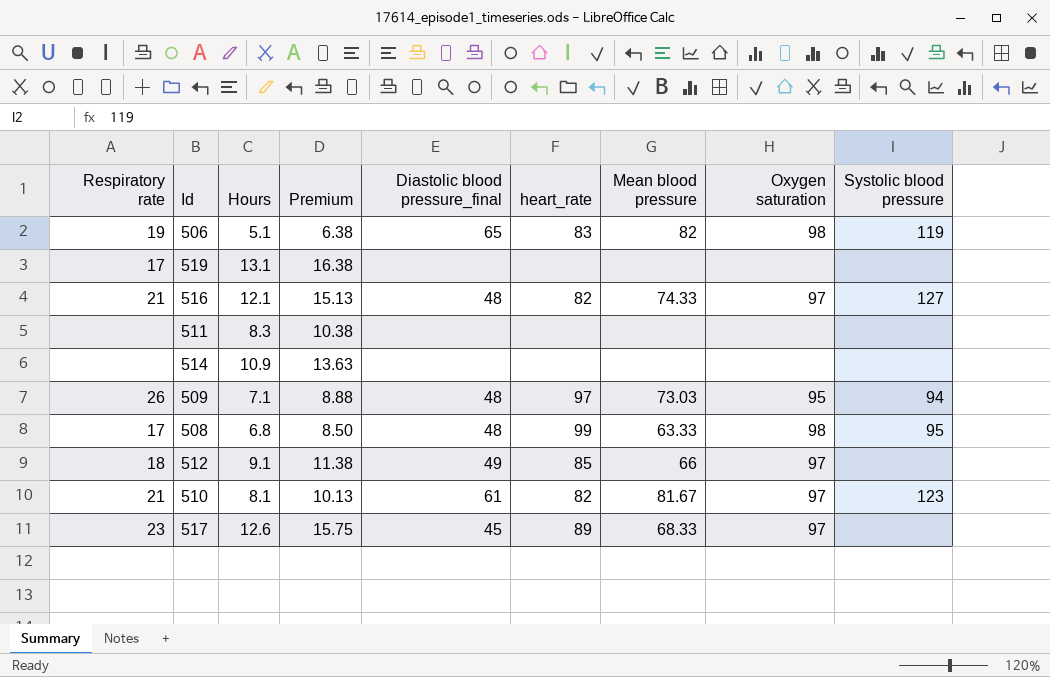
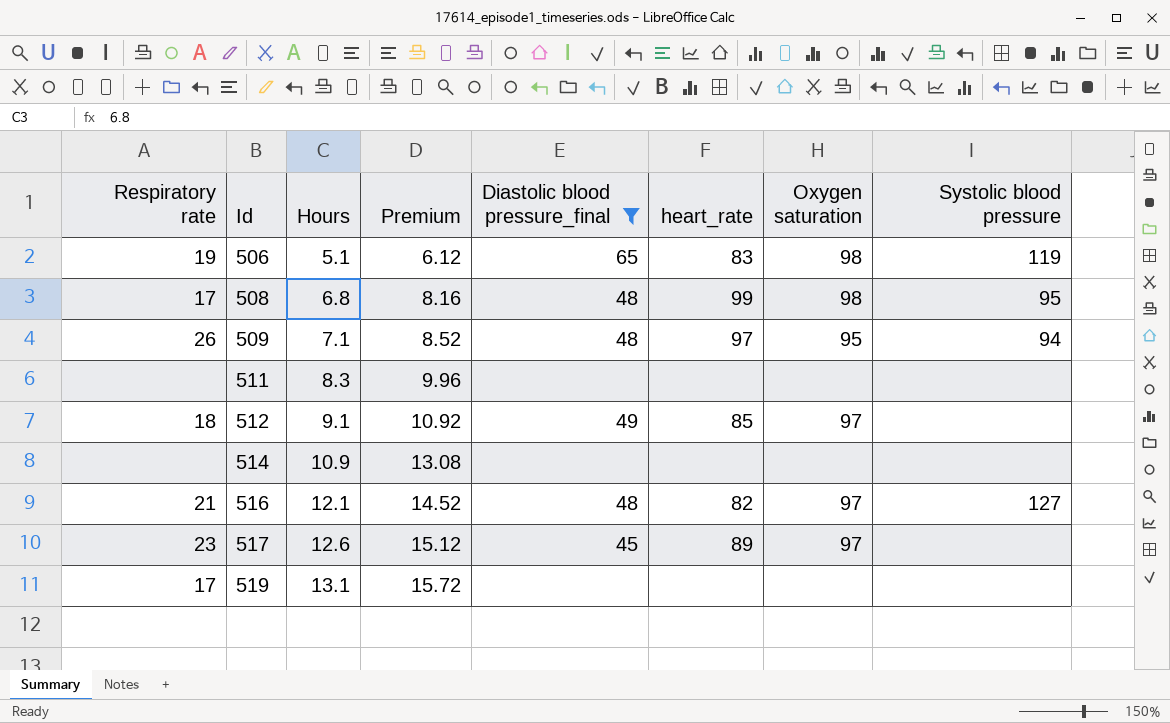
filter: none -> Diastolic blood pressure_final != 61
row order: none -> Id ascending
column Mean blood pressure | position: 7 -> none
column Premium | formula: [Hours] * 1.25 -> [Hours] * 1.2

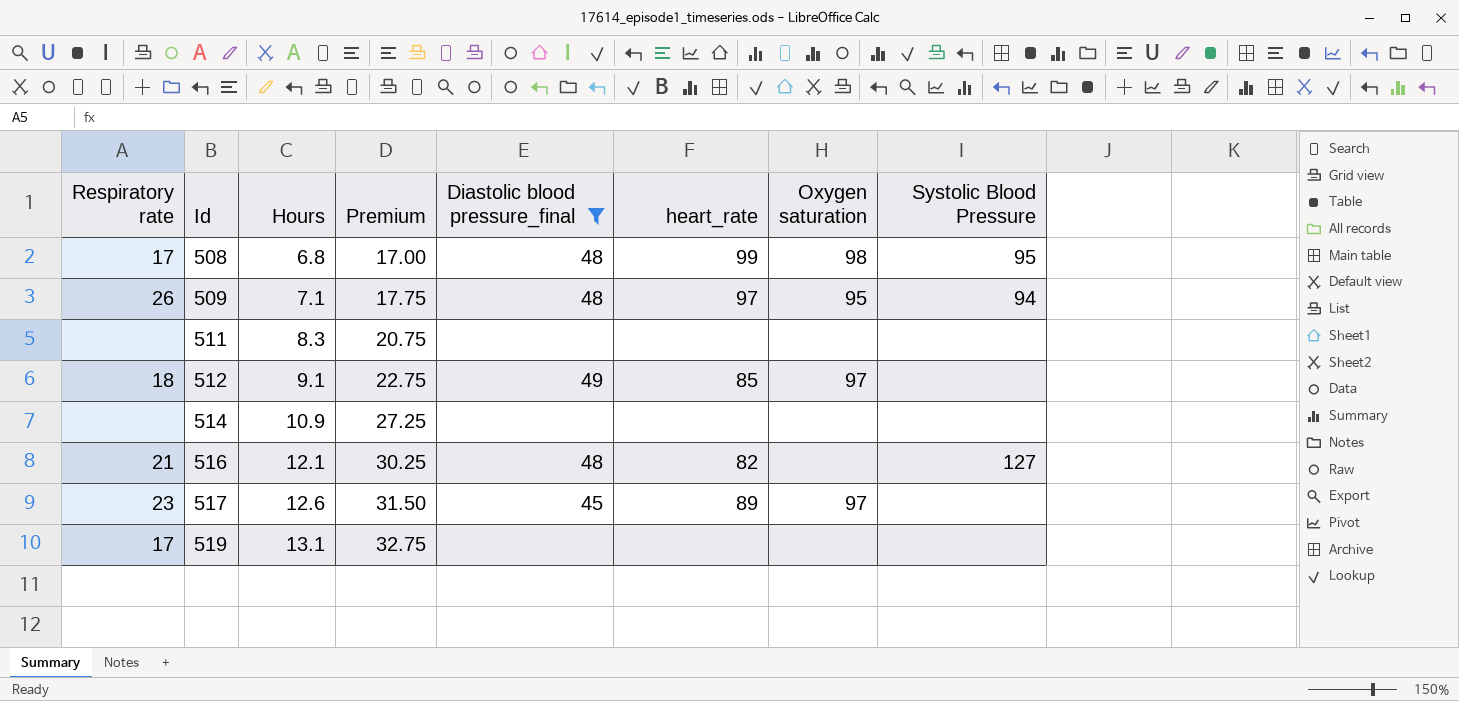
column Premium | formula: [Hours] * 1.2 -> [Hours] * 2.5
column name: Systolic blood pressure -> Systolic Blood Pressure
row 506: 19 | 5.1 | 6.12 | 65 | 83 | 98 | 119 -> none
516 | Oxygen saturation: 97 -> none

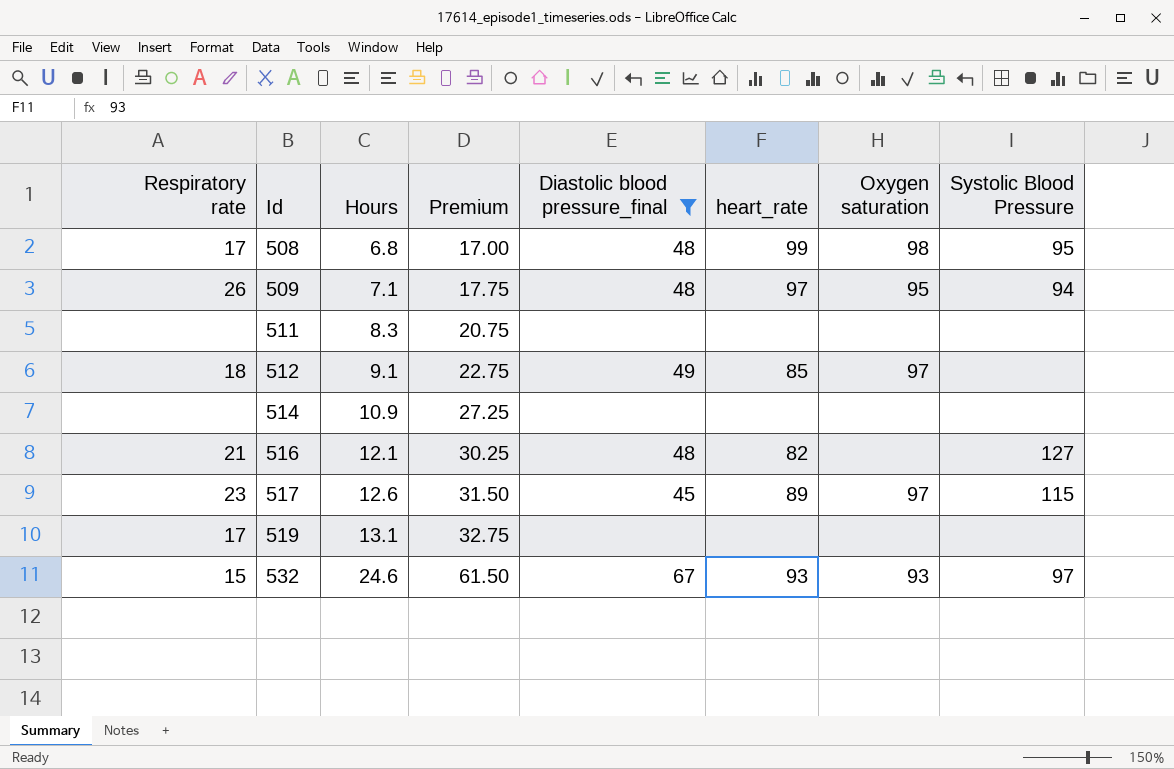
517 | Systolic Blood Pressure: none -> 115
row 532: none -> 15 | 24.6 | 61.50 | 67 | 93 | 93 | 97

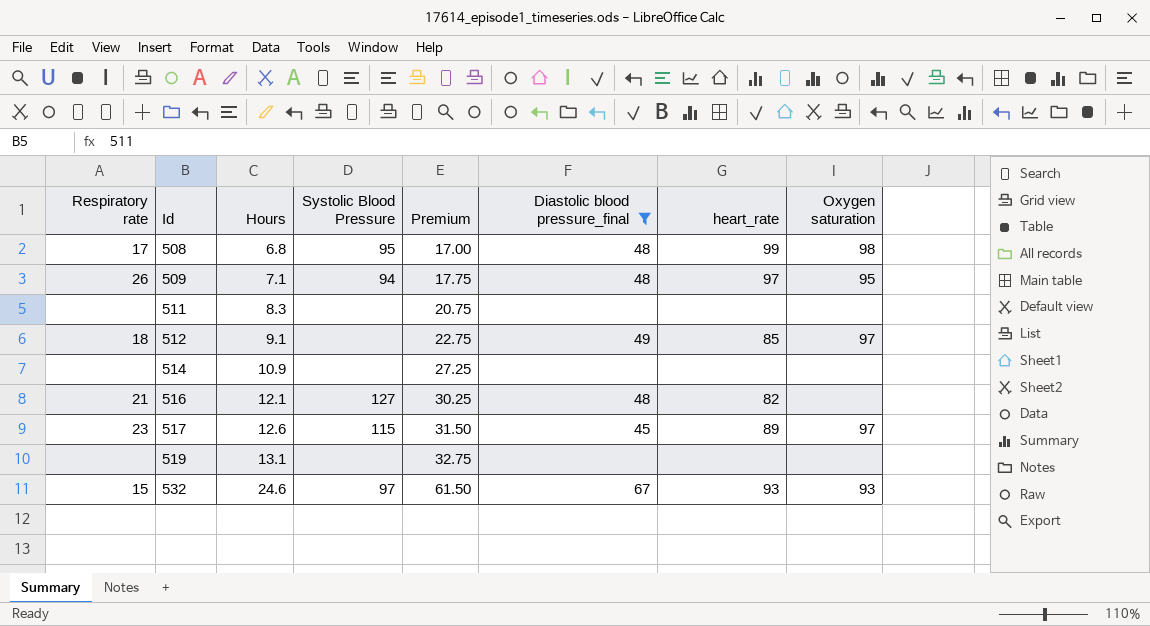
column Systolic Blood Pressure | position: 8 -> 4
519 | Respiratory rate: 17 -> none

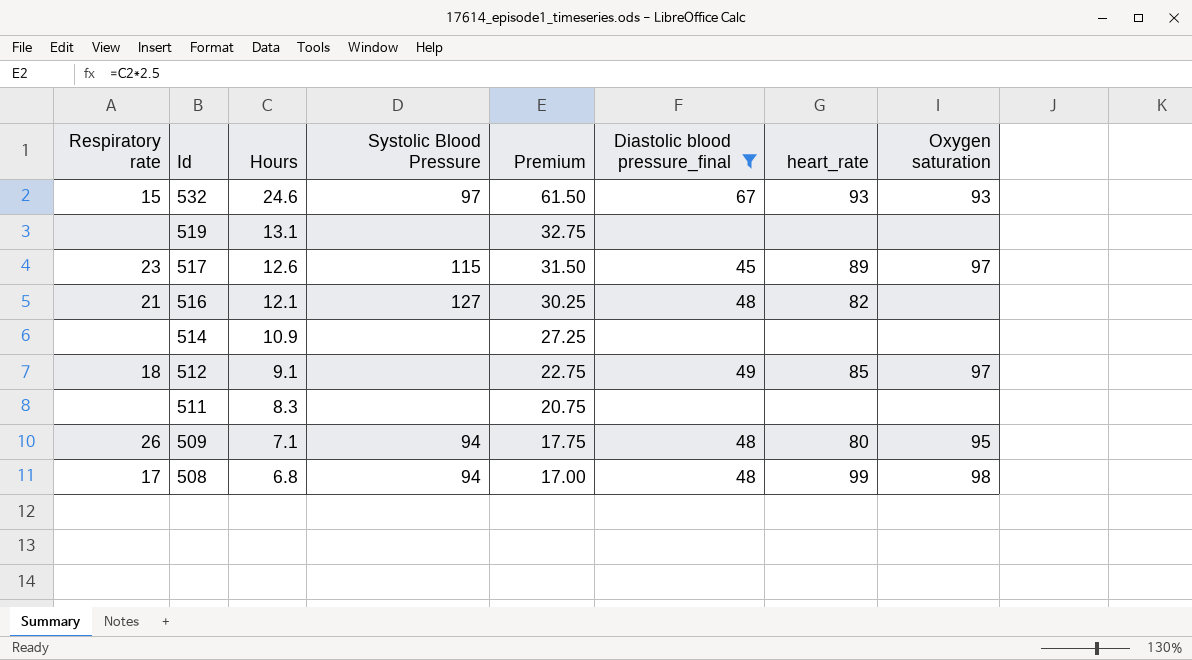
row order: Id ascending -> Id descending
509 | heart_rate: 97 -> 80
508 | Systolic Blood Pressure: 95 -> 94

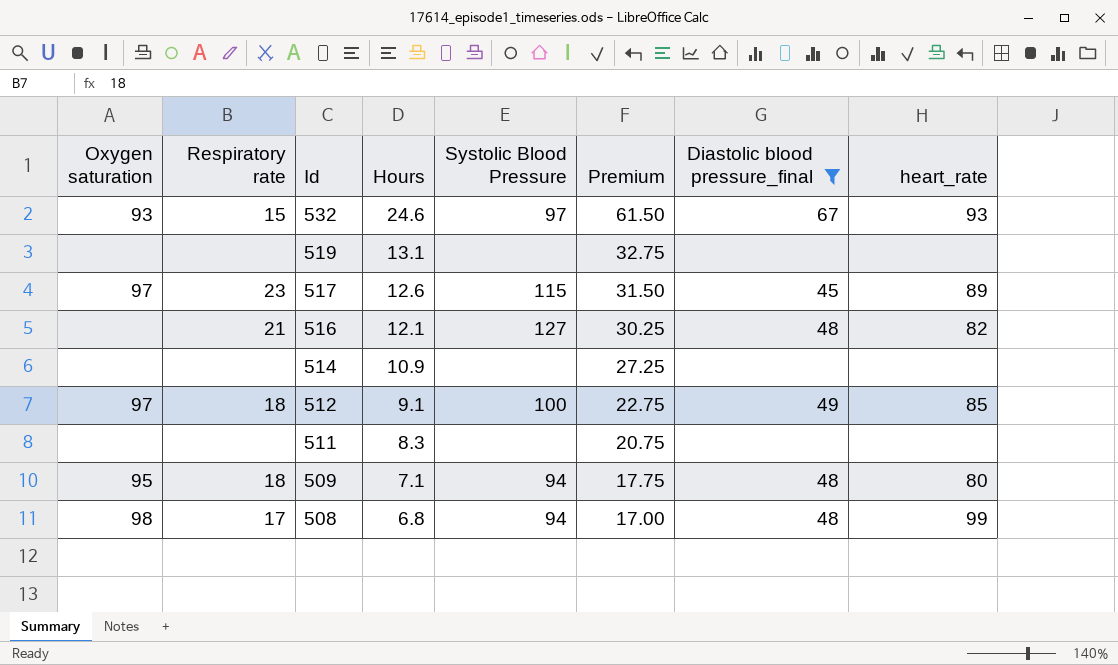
column Oxygen saturation | position: 8 -> 1
512 | Systolic Blood Pressure: none -> 100
509 | Respiratory rate: 26 -> 18

